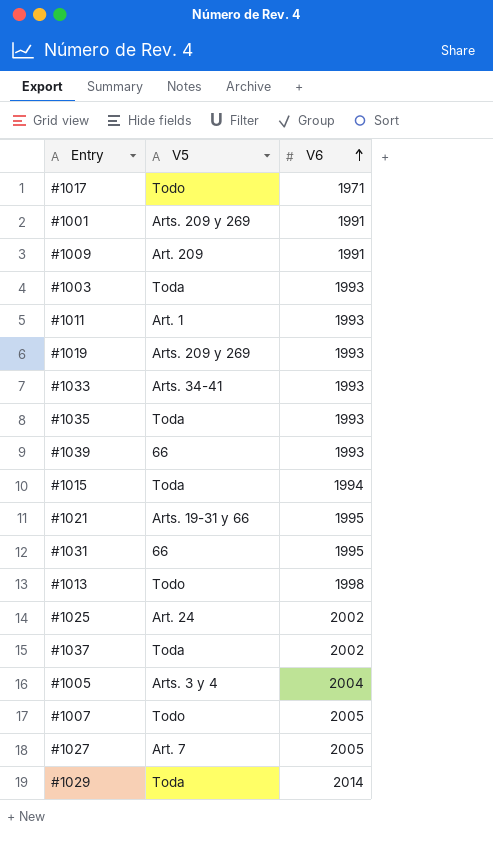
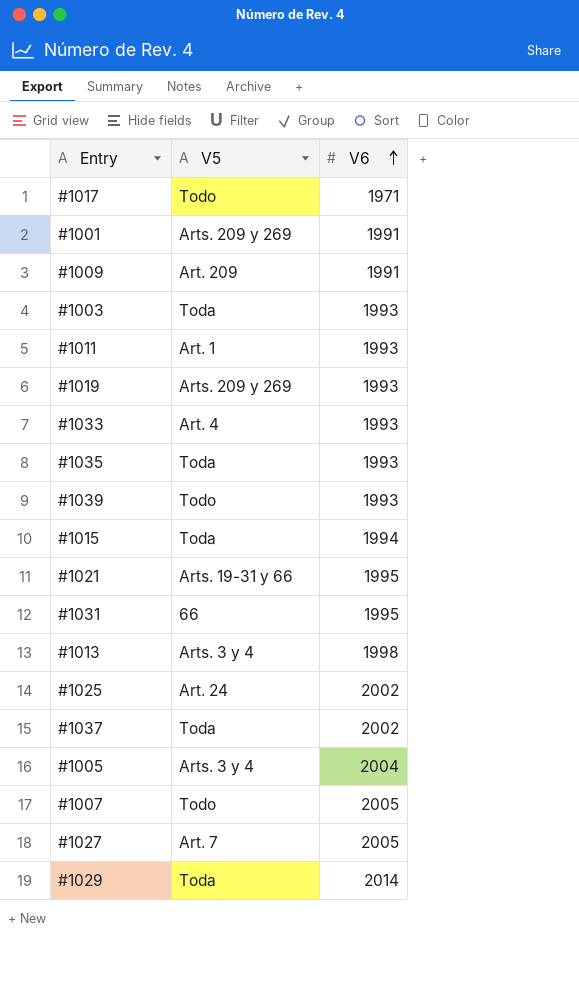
#1033 | V5: Arts. 34-41 -> Art. 4
#1039 | V5: 66 -> Todo
#1013 | V5: Todo -> Arts. 3 y 4

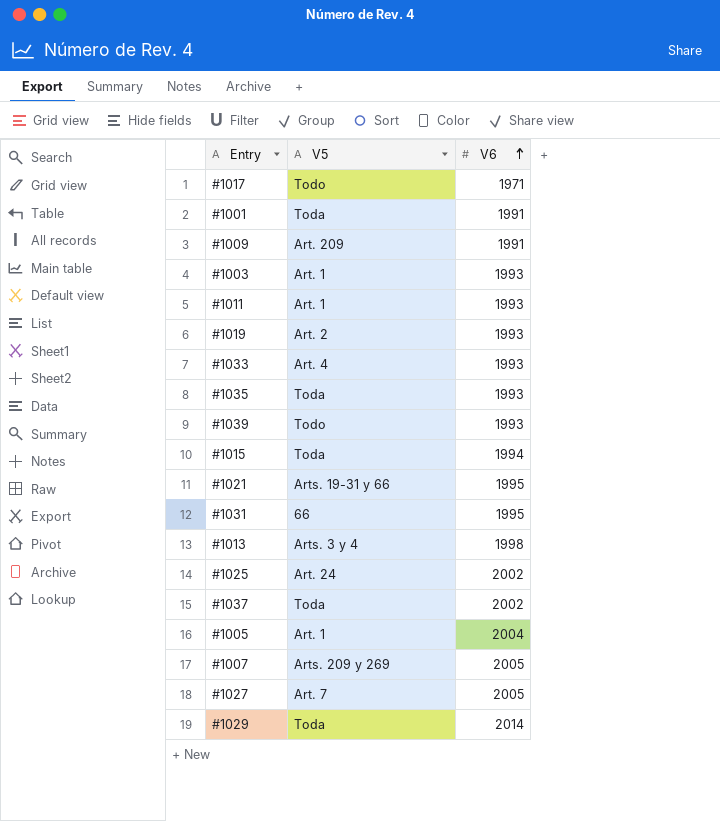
#1001 | V5: Arts. 209 y 269 -> Toda
#1003 | V5: Toda -> Art. 1
#1019 | V5: Arts. 209 y 269 -> Art. 2
#1005 | V5: Arts. 3 y 4 -> Art. 1
#1007 | V5: Todo -> Arts. 209 y 269

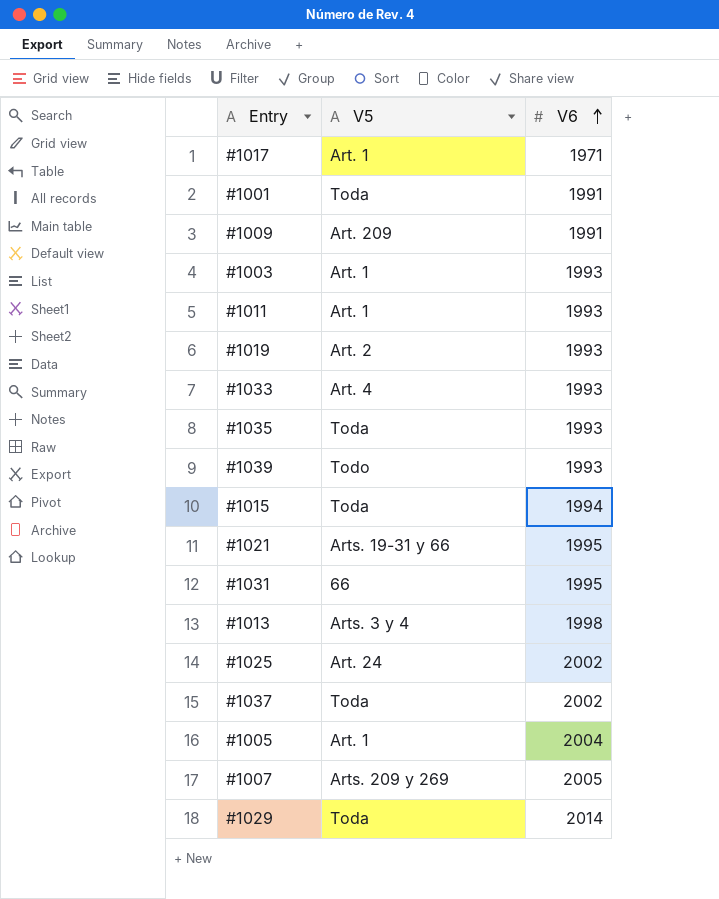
row #1027: Art. 7 | 2005 -> none
#1017 | V5: Todo -> Art. 1

